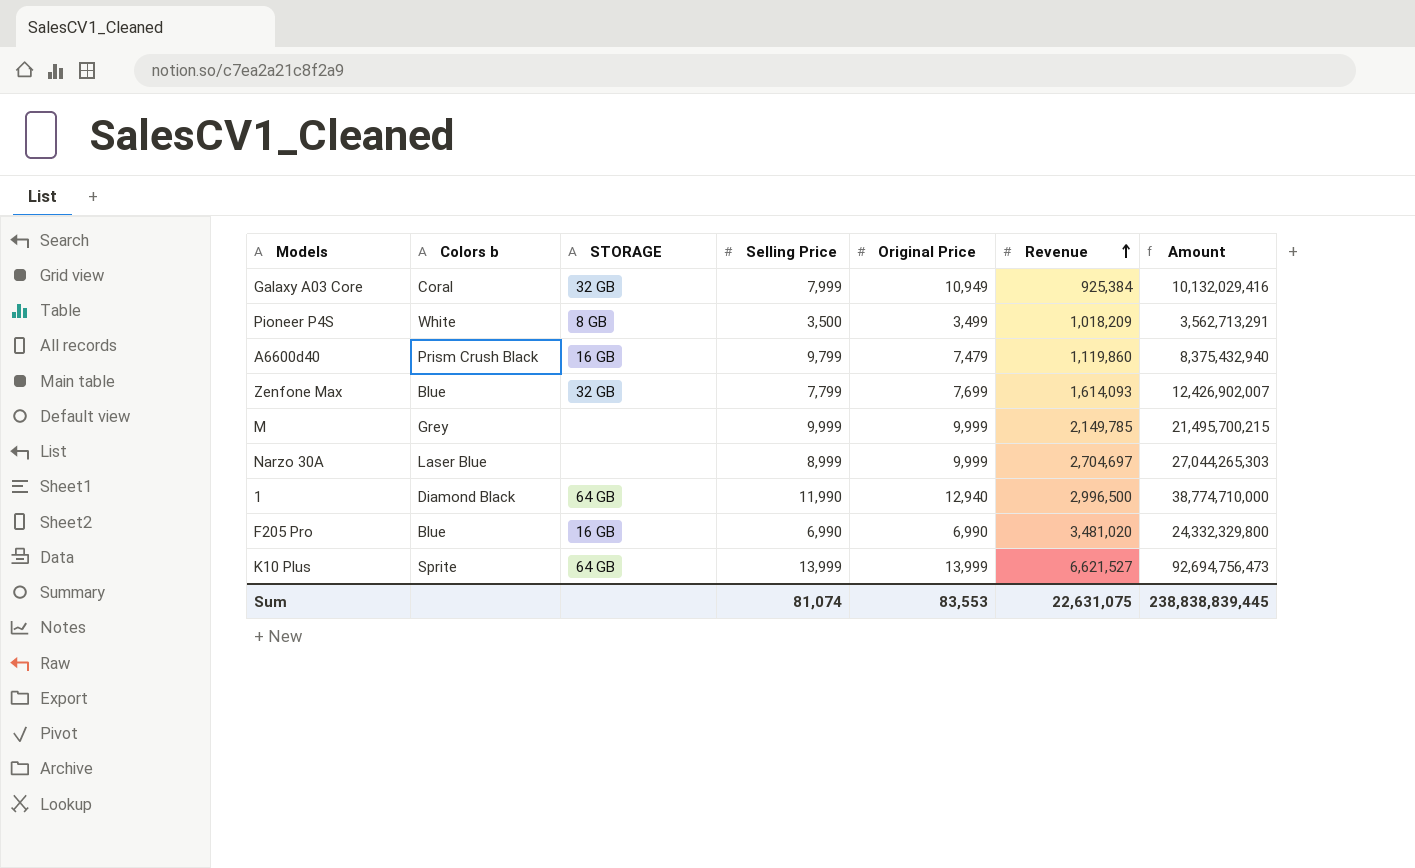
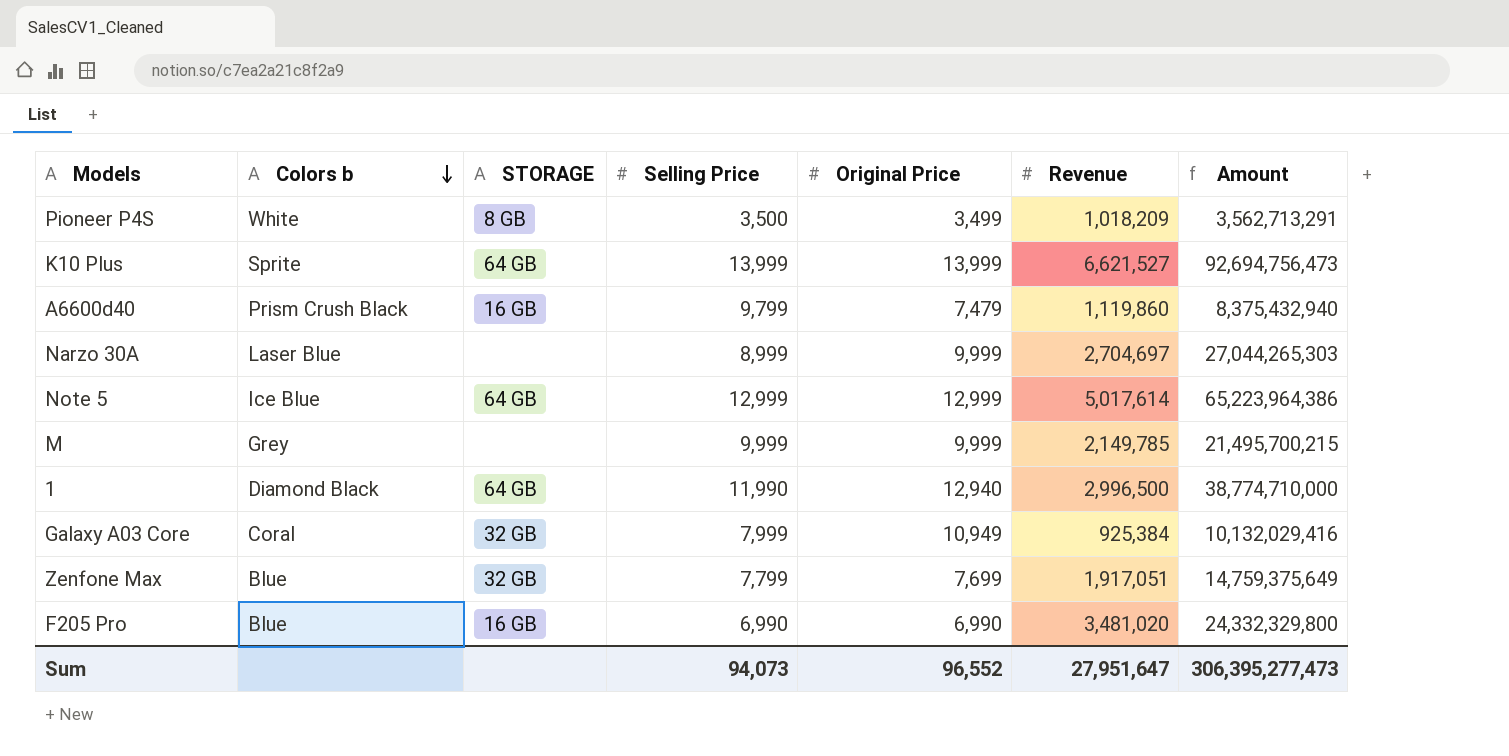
row order: Revenue ascending -> Colors b descending
row Note 5: none -> Ice Blue | 64 GB | 12,999 | 12,999 | 5,017,614 | 65,223,964,386
Zenfone Max | Revenue: 1,614,093 -> 1,917,051
Zenfone Max | Amount: 12,426,902,007 -> 14,759,375,649
Sum | Selling Price: 81,074 -> 94,073
Sum | Original Price: 83,553 -> 96,552
Sum | Revenue: 22,631,075 -> 27,951,647
Sum | Amount: 238,838,839,445 -> 306,395,277,473

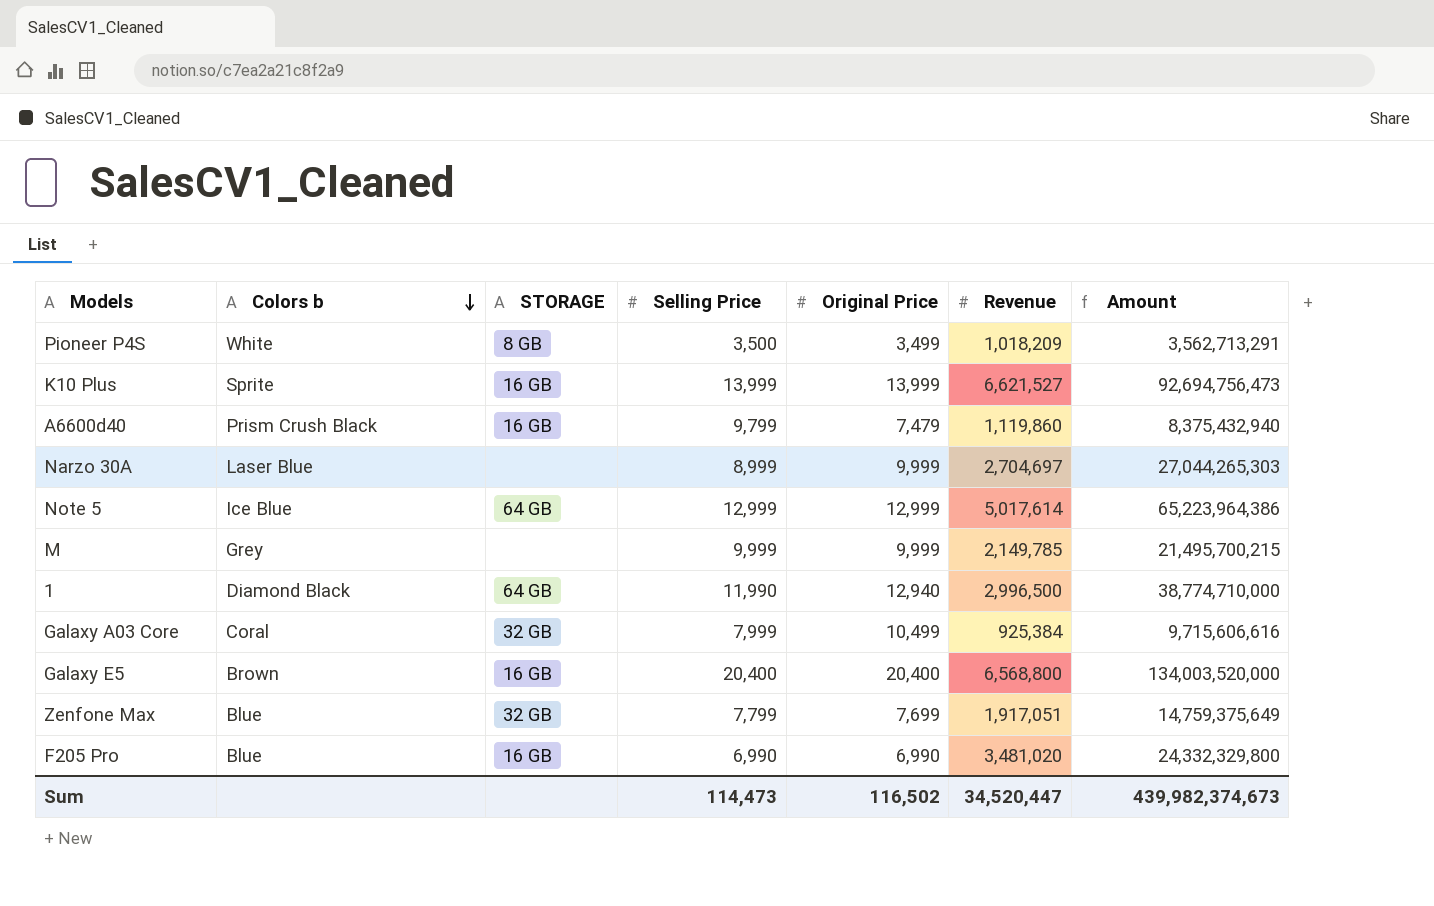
K10 Plus | STORAGE: 64 GB -> 16 GB
Galaxy A03 Core | Original Price: 10,949 -> 10,499
Galaxy A03 Core | Amount: 10,132,029,416 -> 9,715,606,616
row Galaxy E5: none -> Brown | 16 GB | 20,400 | 20,400 | 6,568,800 | 134,003,520,000
Sum | Selling Price: 94,073 -> 114,473
Sum | Original Price: 96,552 -> 116,502
Sum | Revenue: 27,951,647 -> 34,520,447
Sum | Amount: 306,395,277,473 -> 439,982,374,673

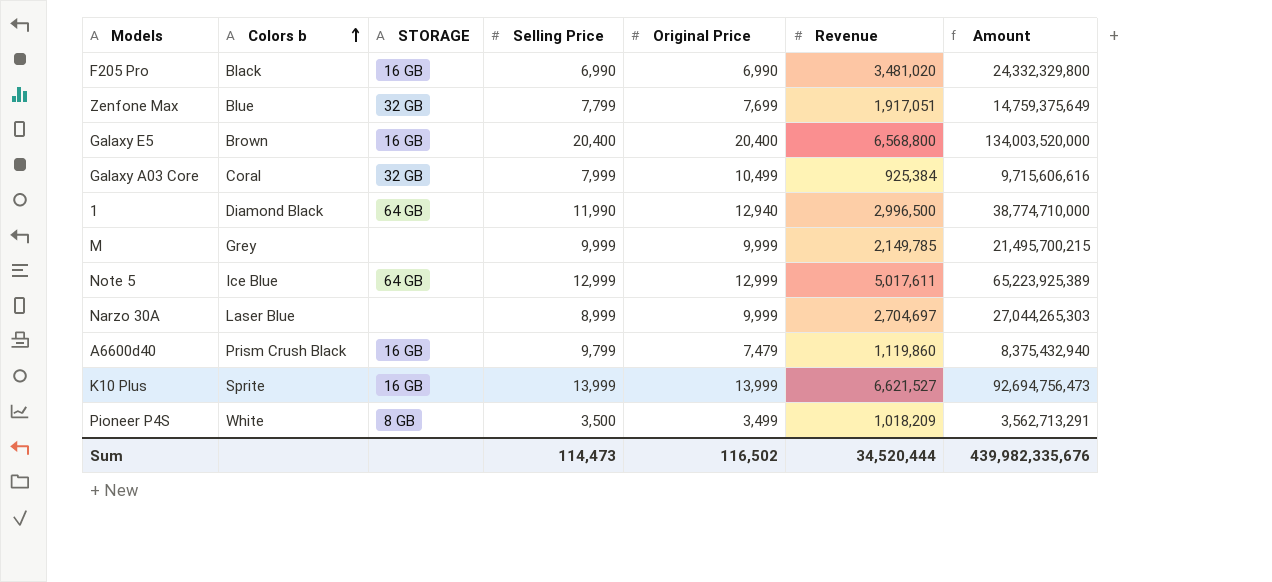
row order: Colors b descending -> Colors b ascending
F205 Pro | Colors b: Blue -> Black
Note 5 | Revenue: 5,017,614 -> 5,017,611
Note 5 | Amount: 65,223,964,386 -> 65,223,925,389
Sum | Revenue: 34,520,447 -> 34,520,444
Sum | Amount: 439,982,374,673 -> 439,982,335,676

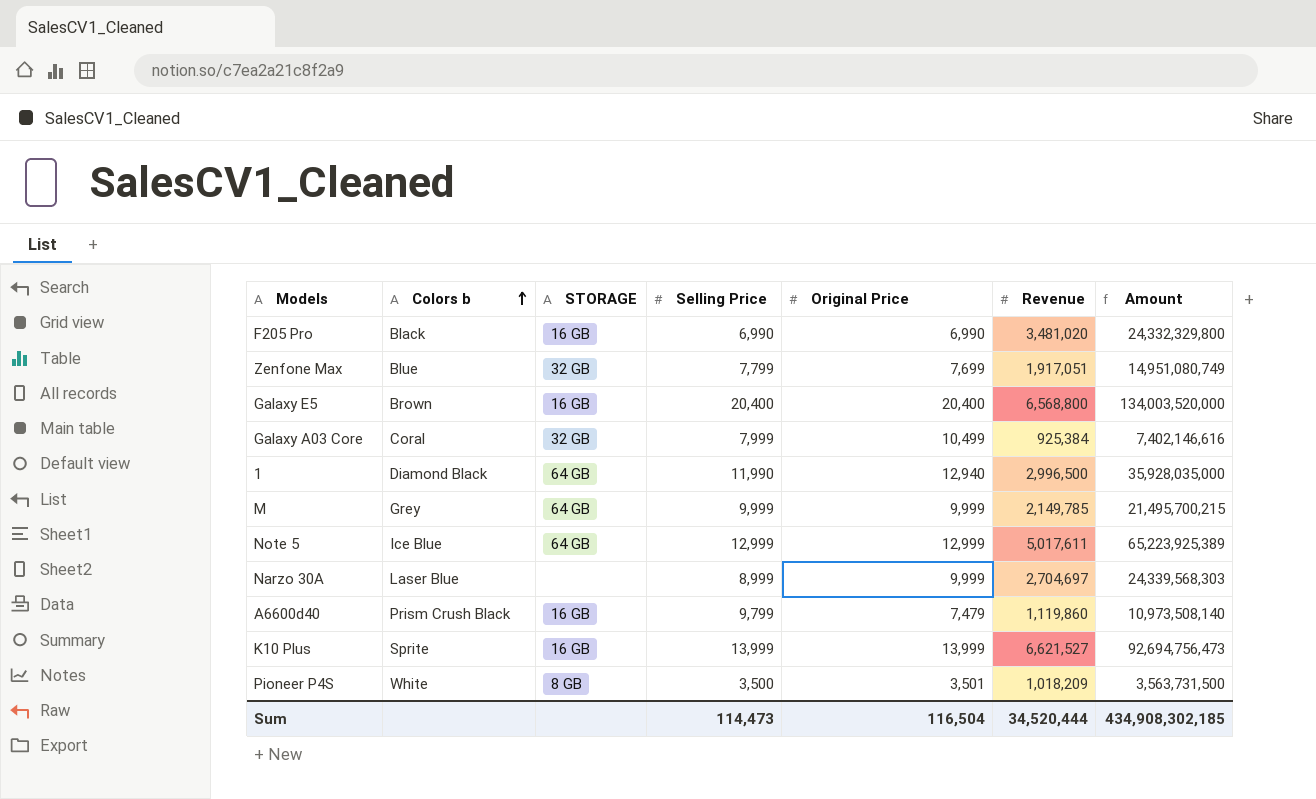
column Amount | formula: [Original Price] * [Revenue] -> [Selling Price] * [Revenue]
M | STORAGE: none -> 64 GB
Pioneer P4S | Original Price: 3,499 -> 3,501
Sum | Original Price: 116,502 -> 116,504
Sum | Amount: 439,982,335,676 -> 434,908,302,185

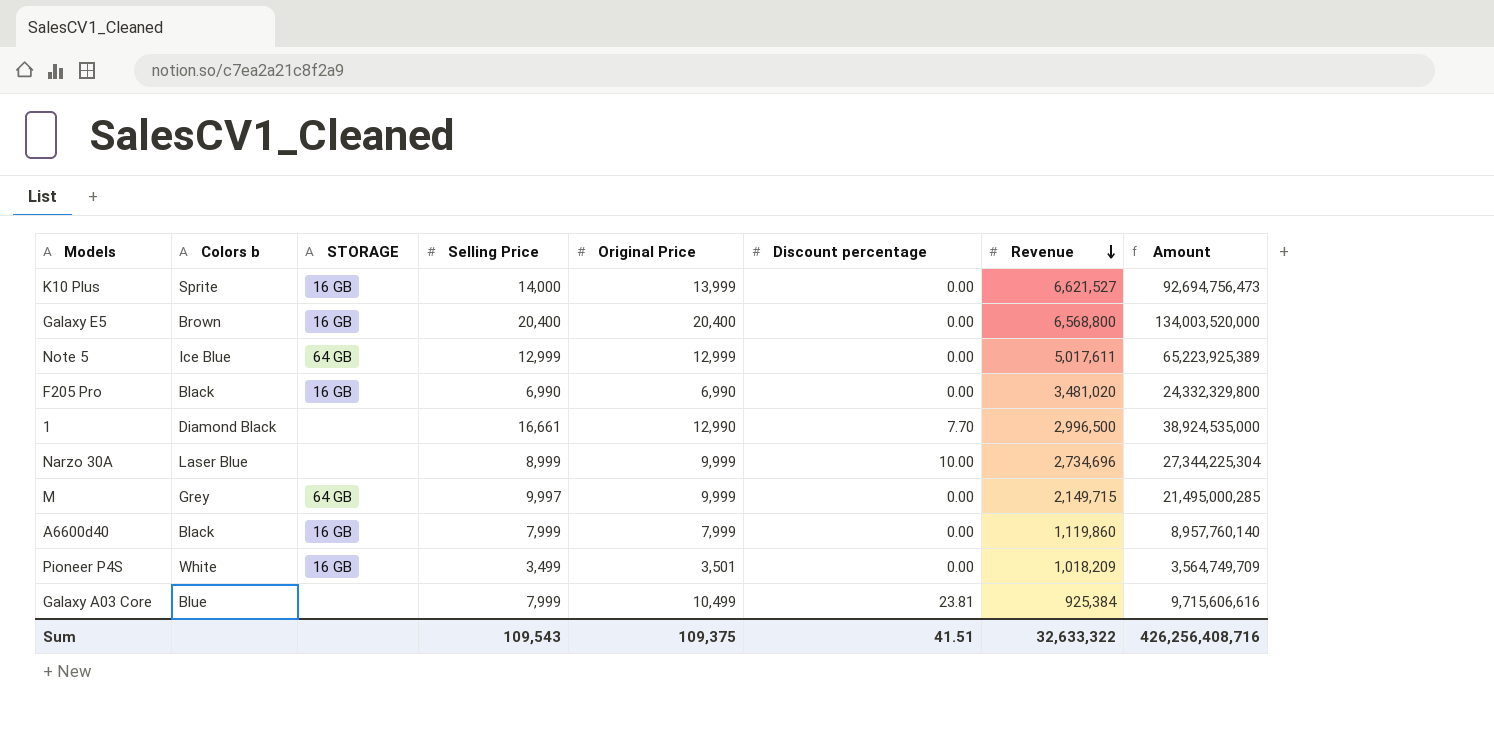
row order: Colors b ascending -> Revenue descending
column Discount percentage | position: none -> 6
column Amount | formula: [Selling Price] * [Revenue] -> [Original Price] * [Revenue]
row Zenfone Max: Blue | 32 GB | 7,799 | 7,699 | 1,917,051 | 14,951,080,749 -> none
K10 Plus | Selling Price: 13,999 -> 14,000
1 | STORAGE: 64 GB -> none
1 | Selling Price: 11,990 -> 16,661
1 | Original Price: 12,940 -> 12,990
Narzo 30A | Revenue: 2,704,697 -> 2,734,696
M | Selling Price: 9,999 -> 9,997
M | Revenue: 2,149,785 -> 2,149,715
A6600d40 | Colors b: Prism Crush Black -> Black
A6600d40 | Selling Price: 9,799 -> 7,999
A6600d40 | Original Price: 7,479 -> 7,999
Pioneer P4S | STORAGE: 8 GB -> 16 GB
Pioneer P4S | Selling Price: 3,500 -> 3,499
Galaxy A03 Core | Colors b: Coral -> Blue
Galaxy A03 Core | STORAGE: 32 GB -> none
Sum | Selling Price: 114,473 -> 109,543
Sum | Original Price: 116,504 -> 109,375
Sum | Revenue: 34,520,444 -> 32,633,322
Sum | Amount: 434,908,302,185 -> 426,256,408,716

